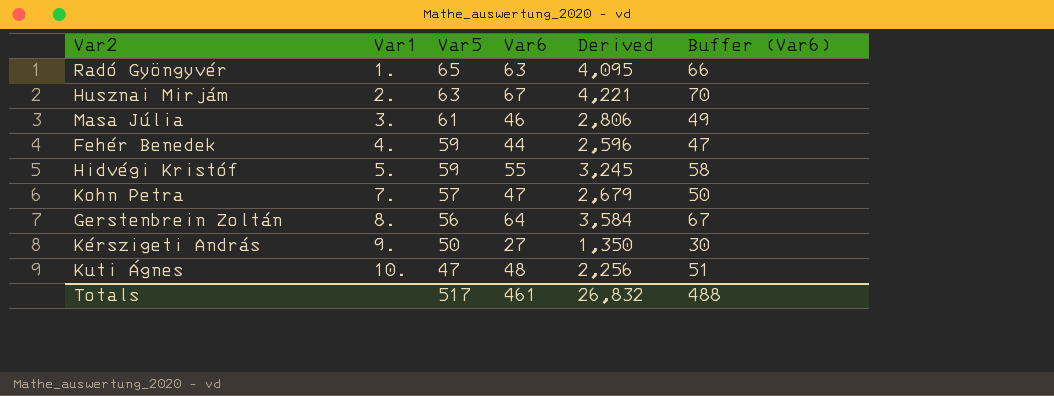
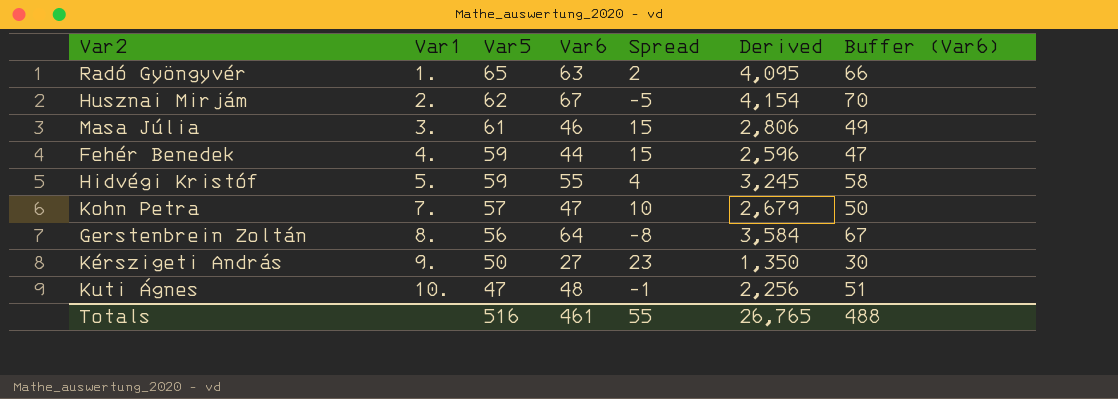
column Spread | formula: none -> [Var5] - [Var6]
Husznai Mirjám | Var5: 63 -> 62
Husznai Mirjám | Derived: 4,221 -> 4,154
Totals | Var5: 517 -> 516
Totals | Derived: 26,832 -> 26,765

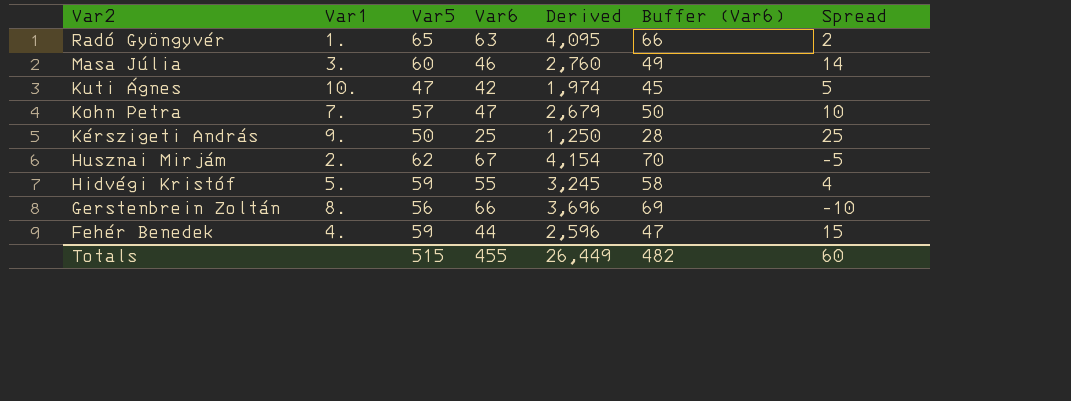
row order: Var1 ascending -> Var2 descending
column Spread | position: 5 -> 7
Masa Júlia | Var5: 61 -> 60
Masa Júlia | Derived: 2,806 -> 2,760
Masa Júlia | Spread: 15 -> 14
Kuti Ágnes | Var6: 48 -> 42
Kuti Ágnes | Derived: 2,256 -> 1,974
Kuti Ágnes | Buffer (Var6): 51 -> 45
Kuti Ágnes | Spread: -1 -> 5
Kérszigeti András | Var6: 27 -> 25
Kérszigeti András | Derived: 1,350 -> 1,250
Kérszigeti András | Buffer (Var6): 30 -> 28
Kérszigeti András | Spread: 23 -> 25
Gerstenbrein Zoltán | Var6: 64 -> 66
Gerstenbrein Zoltán | Derived: 3,584 -> 3,696
Gerstenbrein Zoltán | Buffer (Var6): 67 -> 69
Gerstenbrein Zoltán | Spread: -8 -> -10
Totals | Var5: 516 -> 515
Totals | Var6: 461 -> 455
Totals | Derived: 26,765 -> 26,449
Totals | Buffer (Var6): 488 -> 482
Totals | Spread: 55 -> 60

